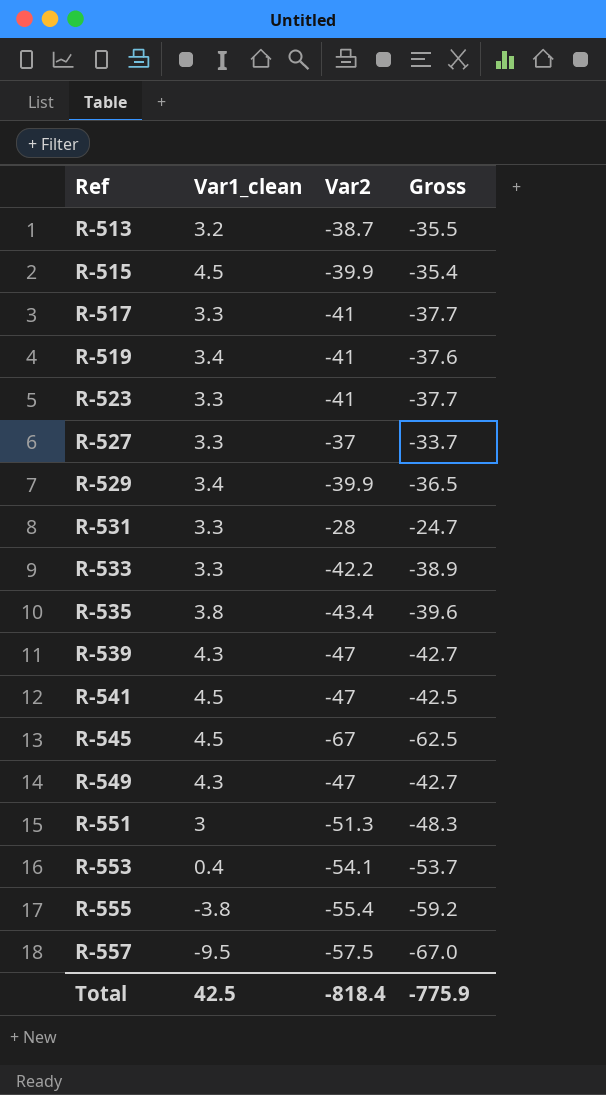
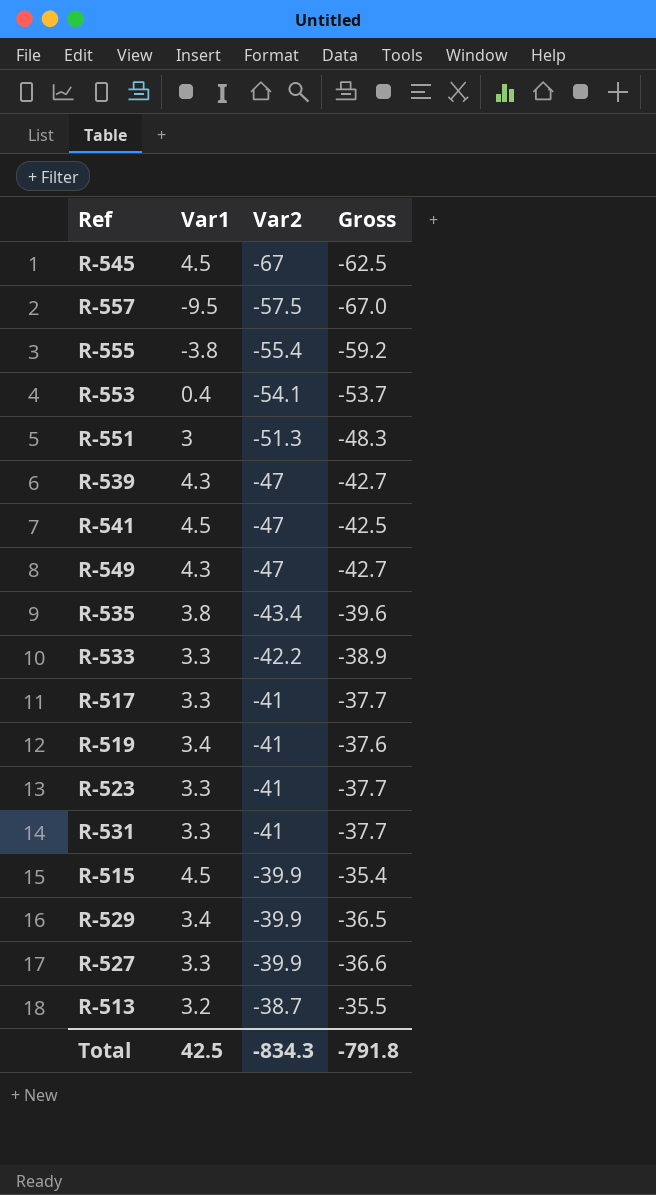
row order: Ref ascending -> Var2 ascending
column name: Var1_clean -> Var1
R-531 | Var2: -28 -> -41
R-531 | Gross: -24.7 -> -37.7
R-527 | Var2: -37 -> -39.9
R-527 | Gross: -33.7 -> -36.6
Total | Var2: -818.4 -> -834.3
Total | Gross: -775.9 -> -791.8

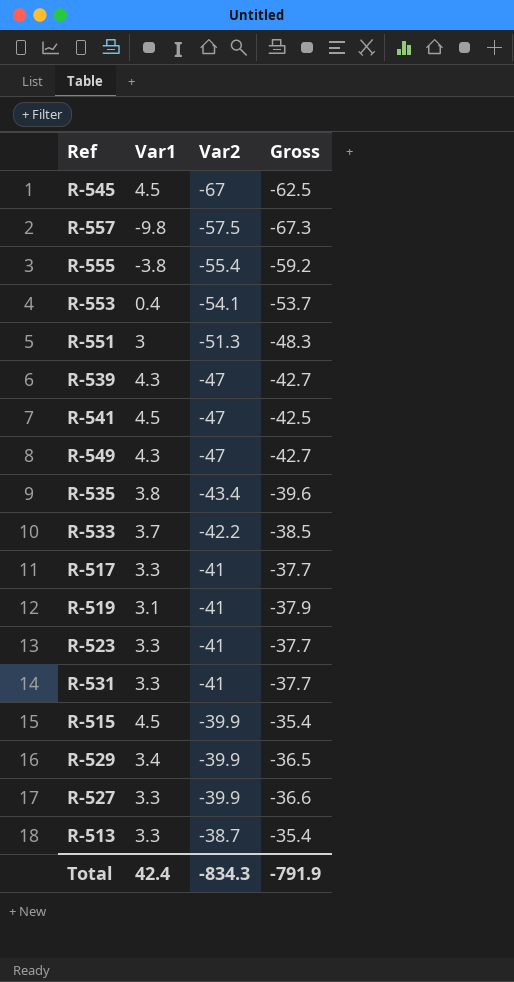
R-557 | Var1: -9.5 -> -9.8
R-557 | Gross: -67.0 -> -67.3
R-533 | Var1: 3.3 -> 3.7
R-533 | Gross: -38.9 -> -38.5
R-519 | Var1: 3.4 -> 3.1
R-519 | Gross: -37.6 -> -37.9
R-513 | Var1: 3.2 -> 3.3
R-513 | Gross: -35.5 -> -35.4
Total | Var1: 42.5 -> 42.4
Total | Gross: -791.8 -> -791.9

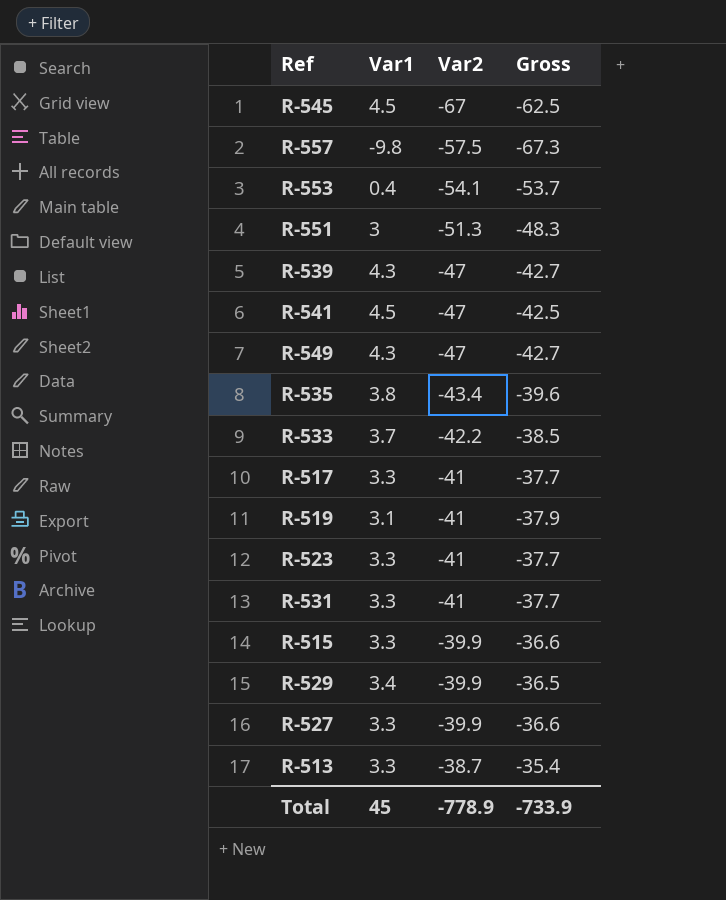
row R-555: -3.8 | -55.4 | -59.2 -> none
R-515 | Var1: 4.5 -> 3.3
R-515 | Gross: -35.4 -> -36.6
Total | Var1: 42.4 -> 45
Total | Var2: -834.3 -> -778.9
Total | Gross: -791.9 -> -733.9

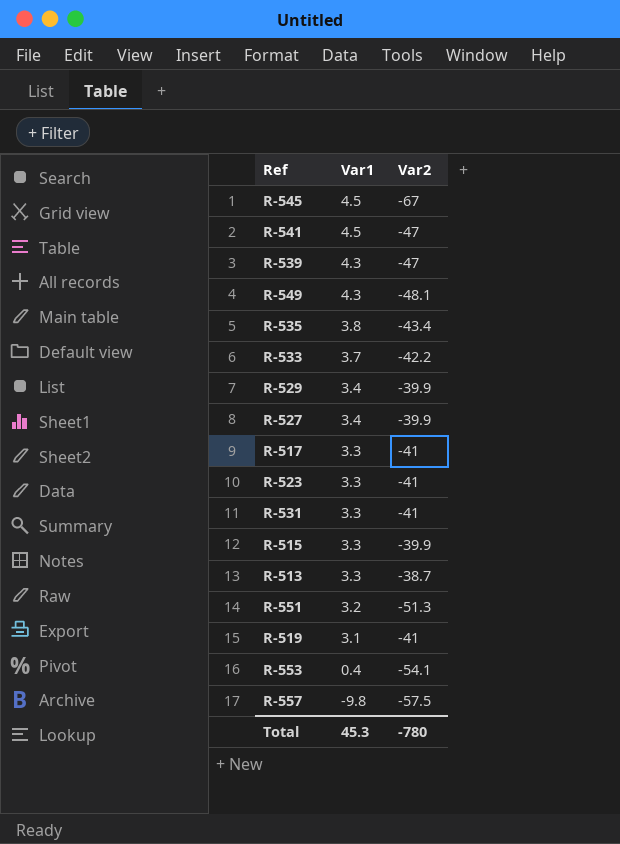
row order: Var2 ascending -> Var1 descending
column Gross | formula: [Var1] + [Var2] -> none
R-549 | Var2: -47 -> -48.1
R-527 | Var1: 3.3 -> 3.4
R-551 | Var1: 3 -> 3.2
Total | Var1: 45 -> 45.3
Total | Var2: -778.9 -> -780

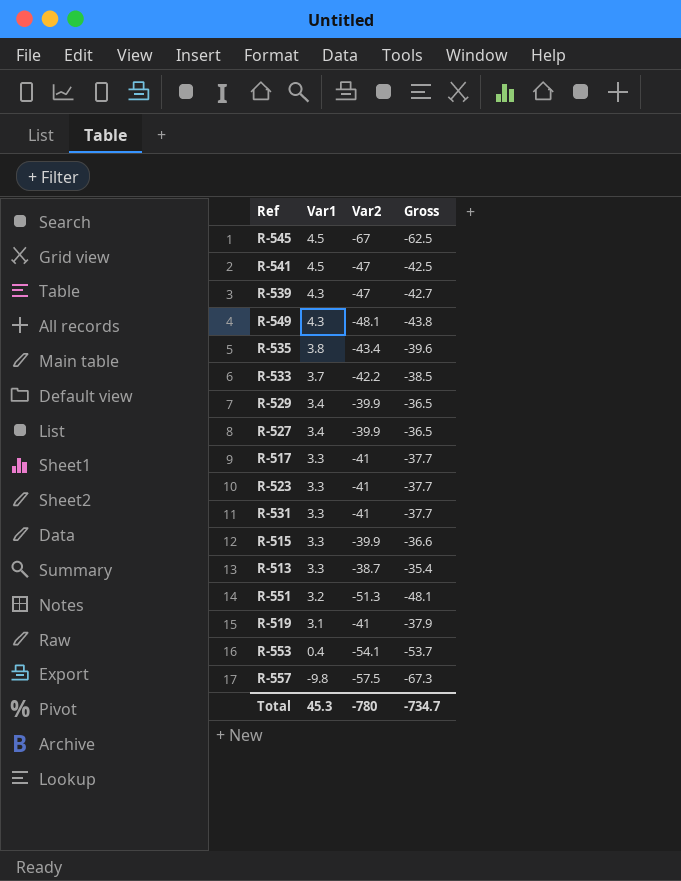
column Gross | formula: none -> [Var1] + [Var2]

